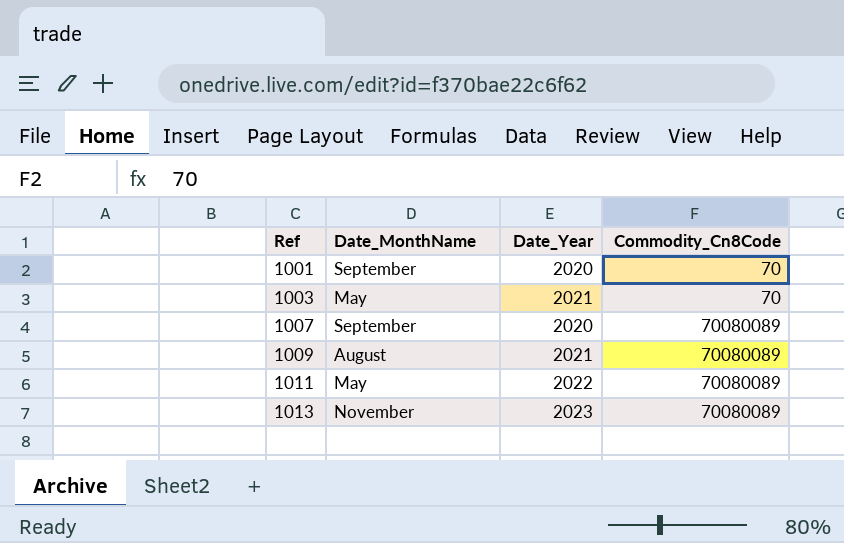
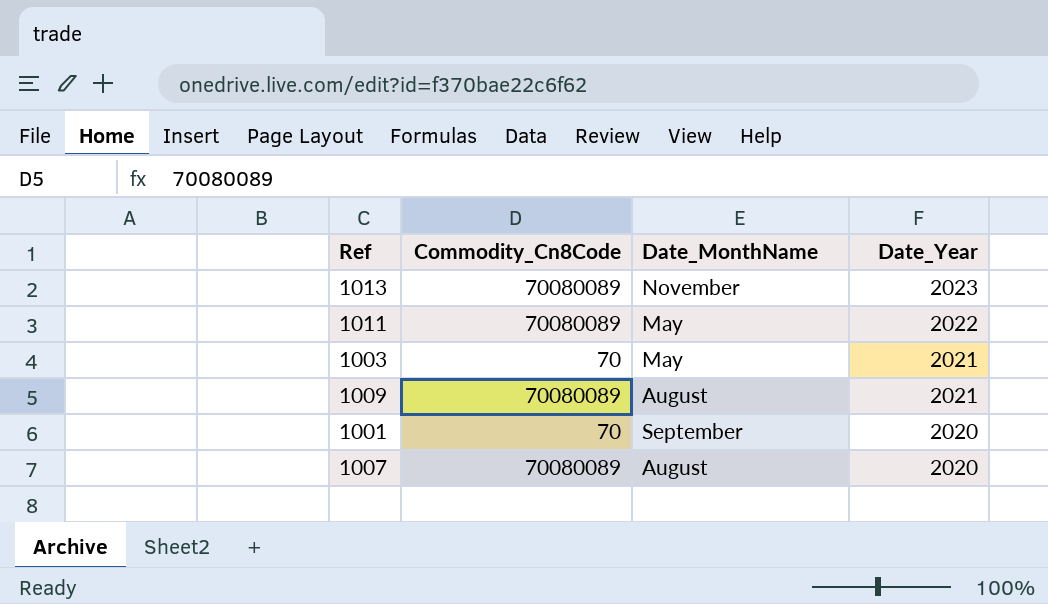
row order: Ref ascending -> Date_Year descending
column Commodity_Cn8Code | position: 4 -> 2
1007 | Date_MonthName: September -> August

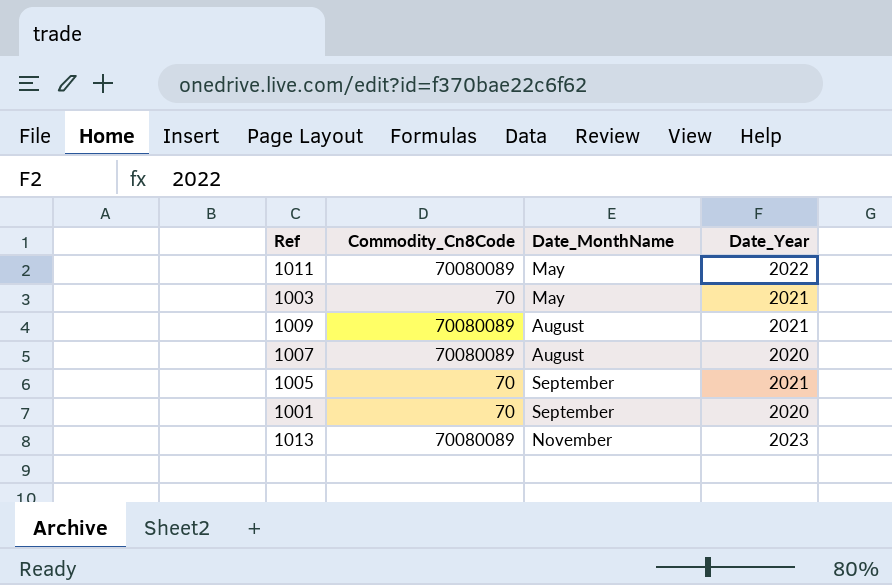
row order: Date_Year descending -> Date_MonthName ascending
row 1005: none -> 70 | September | 2021

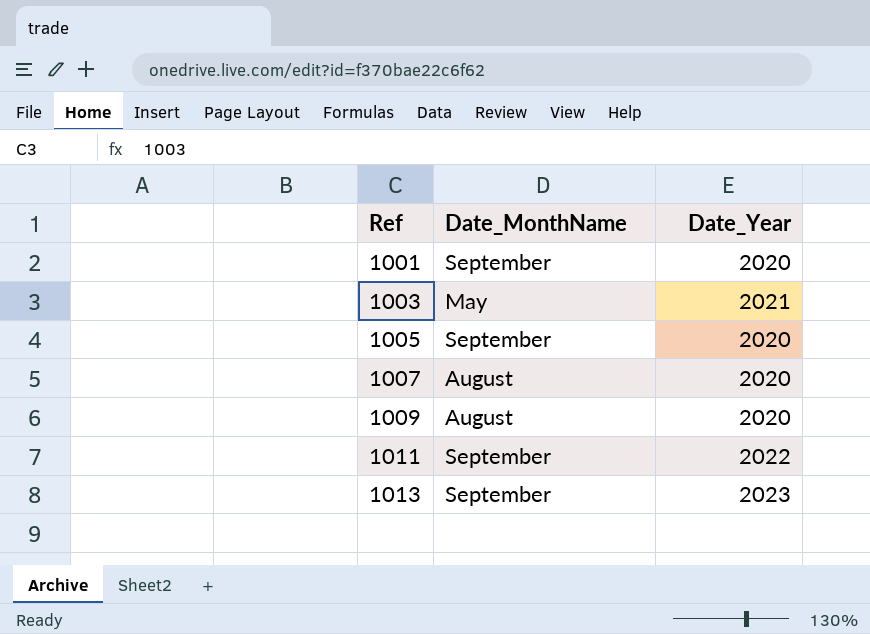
row order: Date_MonthName ascending -> Ref ascending
column Commodity_Cn8Code | position: 2 -> none
1005 | Date_Year: 2021 -> 2020
1009 | Date_Year: 2021 -> 2020
1011 | Date_MonthName: May -> September
1013 | Date_MonthName: November -> September

